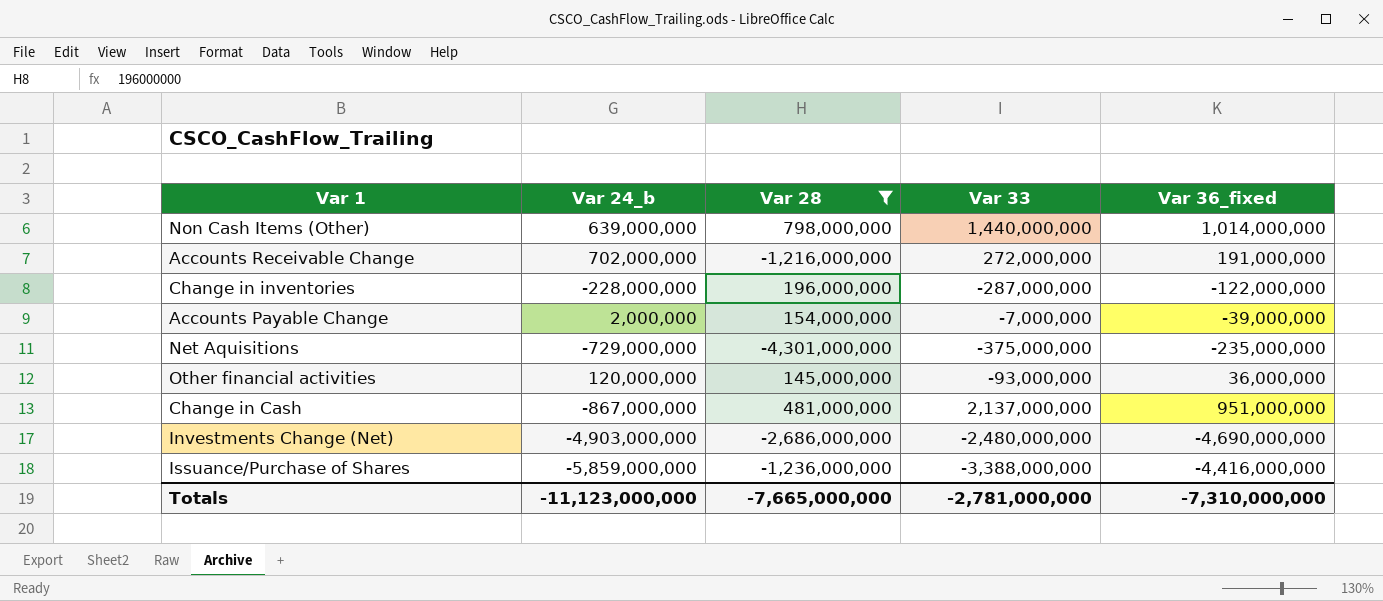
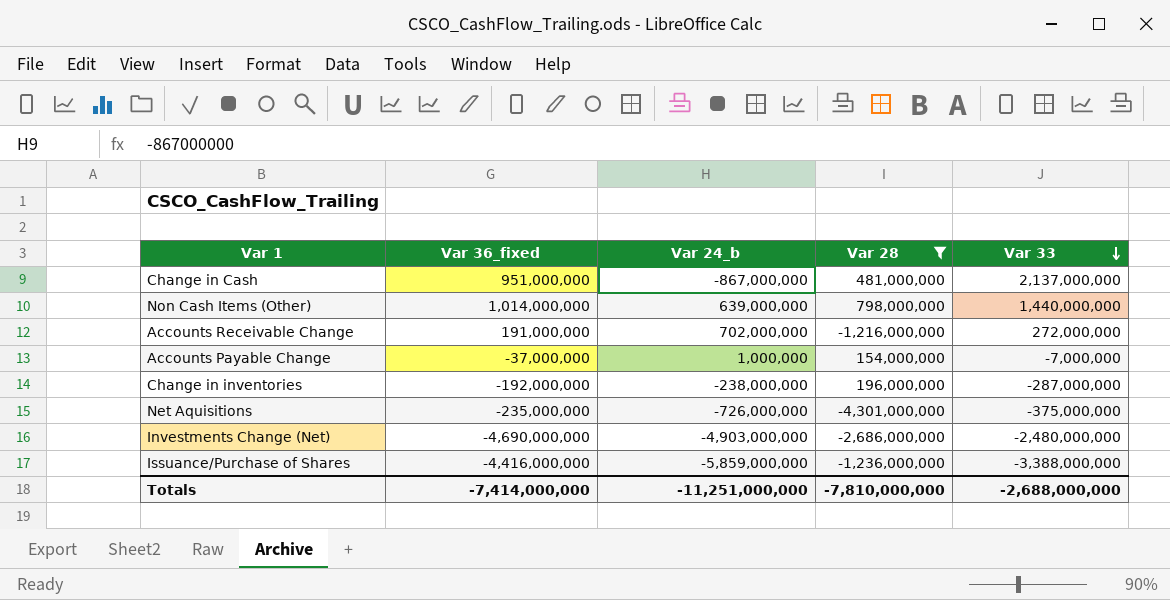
row order: none -> Var 33 descending
column Var 36_fixed | position: 5 -> 2
row Other financial activities: 120,000,000 | 145,000,000 | -93,000,000 | 36,000,000 -> none
Accounts Payable Change | Var 36_fixed: -39,000,000 -> -37,000,000
Accounts Payable Change | Var 24_b: 2,000,000 -> 1,000,000
Change in inventories | Var 36_fixed: -122,000,000 -> -192,000,000
Change in inventories | Var 24_b: -228,000,000 -> -238,000,000
Net Aquisitions | Var 24_b: -729,000,000 -> -726,000,000
Totals | Var 36_fixed: -7,310,000,000 -> -7,414,000,000
Totals | Var 24_b: -11,123,000,000 -> -11,251,000,000
Totals | Var 28: -7,665,000,000 -> -7,810,000,000
Totals | Var 33: -2,781,000,000 -> -2,688,000,000

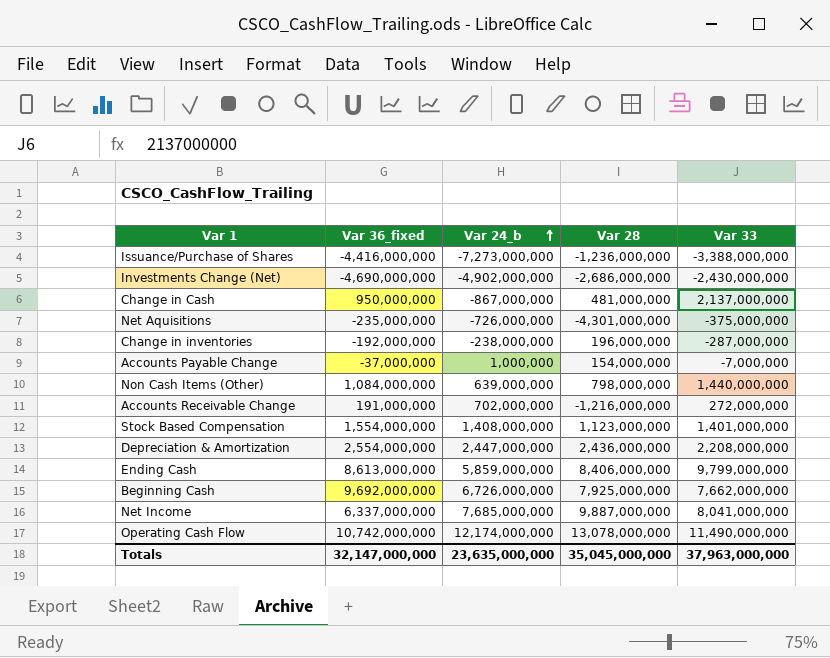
filter: Var 28 <= 798,000,000 -> none
row order: Var 33 descending -> Var 24_b ascending
Issuance/Purchase of Shares | Var 24_b: -5,859,000,000 -> -7,273,000,000
Investments Change (Net) | Var 24_b: -4,903,000,000 -> -4,902,000,000
Investments Change (Net) | Var 33: -2,480,000,000 -> -2,430,000,000
Change in Cash | Var 36_fixed: 951,000,000 -> 950,000,000
Non Cash Items (Other) | Var 36_fixed: 1,014,000,000 -> 1,084,000,000
Totals | Var 36_fixed: -7,414,000,000 -> 32,147,000,000
Totals | Var 24_b: -11,251,000,000 -> 23,635,000,000
Totals | Var 28: -7,810,000,000 -> 35,045,000,000
Totals | Var 33: -2,688,000,000 -> 37,963,000,000

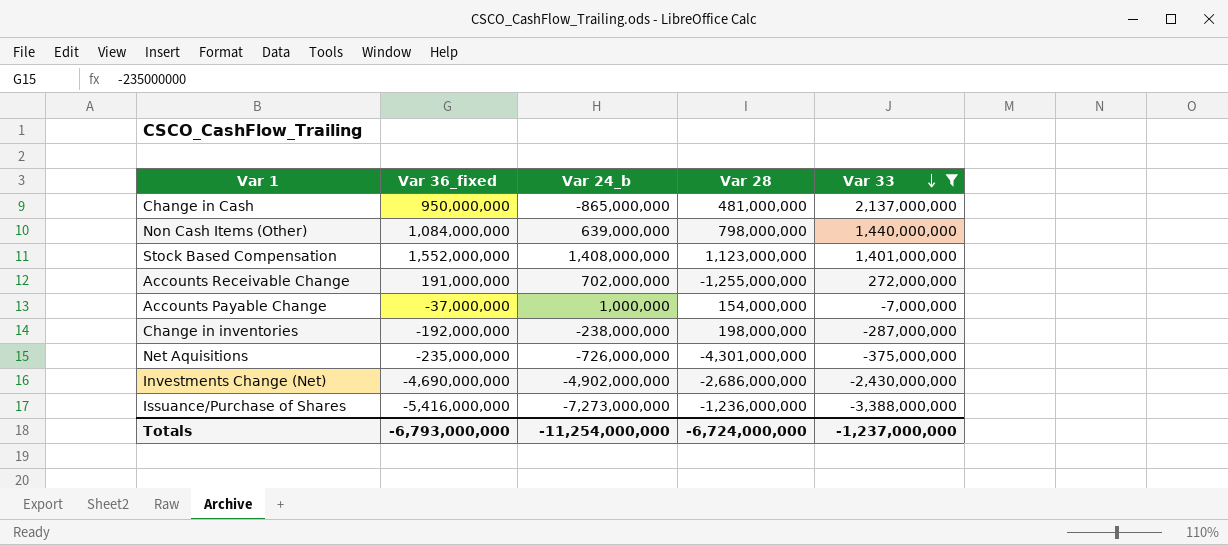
filter: none -> Var 33 <= 2,137,000,000
row order: Var 24_b ascending -> Var 33 descending
Change in Cash | Var 24_b: -867,000,000 -> -865,000,000
Stock Based Compensation | Var 36_fixed: 1,554,000,000 -> 1,552,000,000
Accounts Receivable Change | Var 28: -1,216,000,000 -> -1,255,000,000
Change in inventories | Var 28: 196,000,000 -> 198,000,000
Issuance/Purchase of Shares | Var 36_fixed: -4,416,000,000 -> -5,416,000,000
Totals | Var 36_fixed: 32,147,000,000 -> -6,793,000,000
Totals | Var 24_b: 23,635,000,000 -> -11,254,000,000
Totals | Var 28: 35,045,000,000 -> -6,724,000,000
Totals | Var 33: 37,963,000,000 -> -1,237,000,000

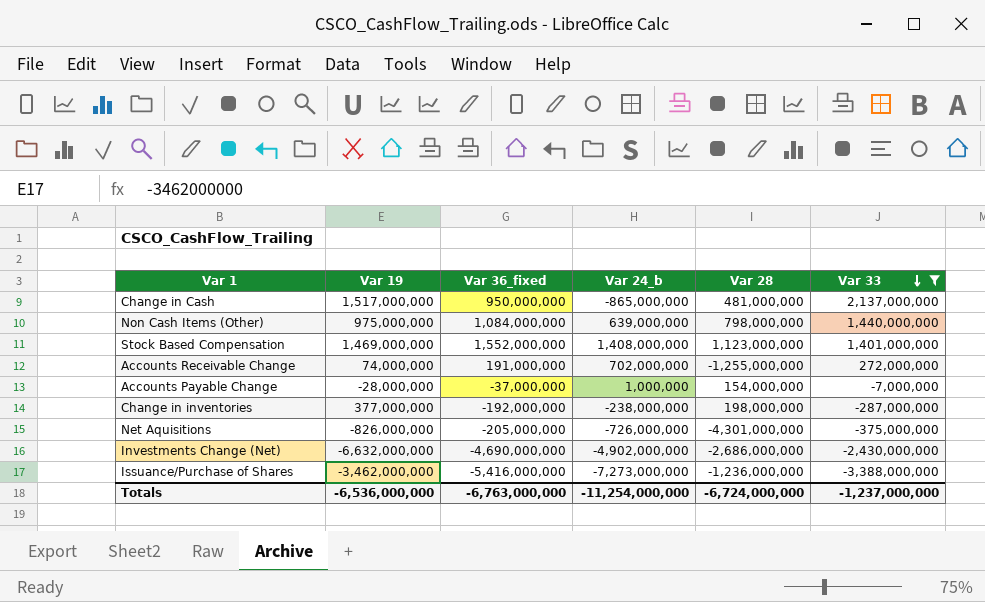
column Var 19 | position: none -> 2
Net Aquisitions | Var 36_fixed: -235,000,000 -> -205,000,000
Totals | Var 36_fixed: -6,793,000,000 -> -6,763,000,000

